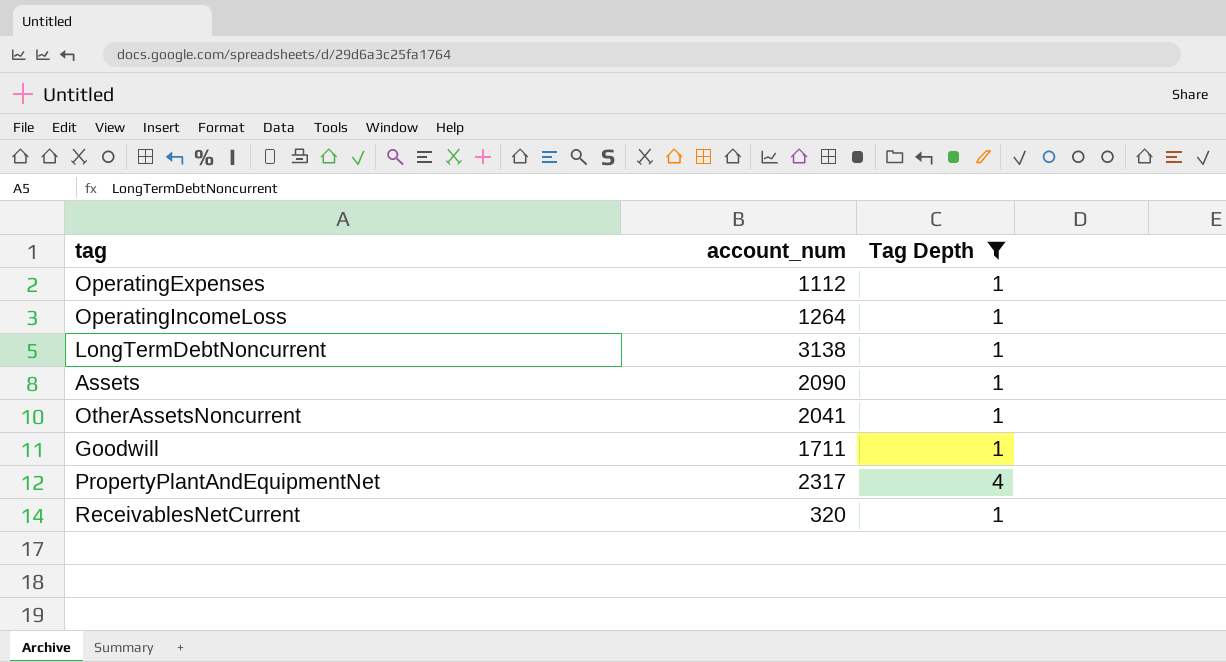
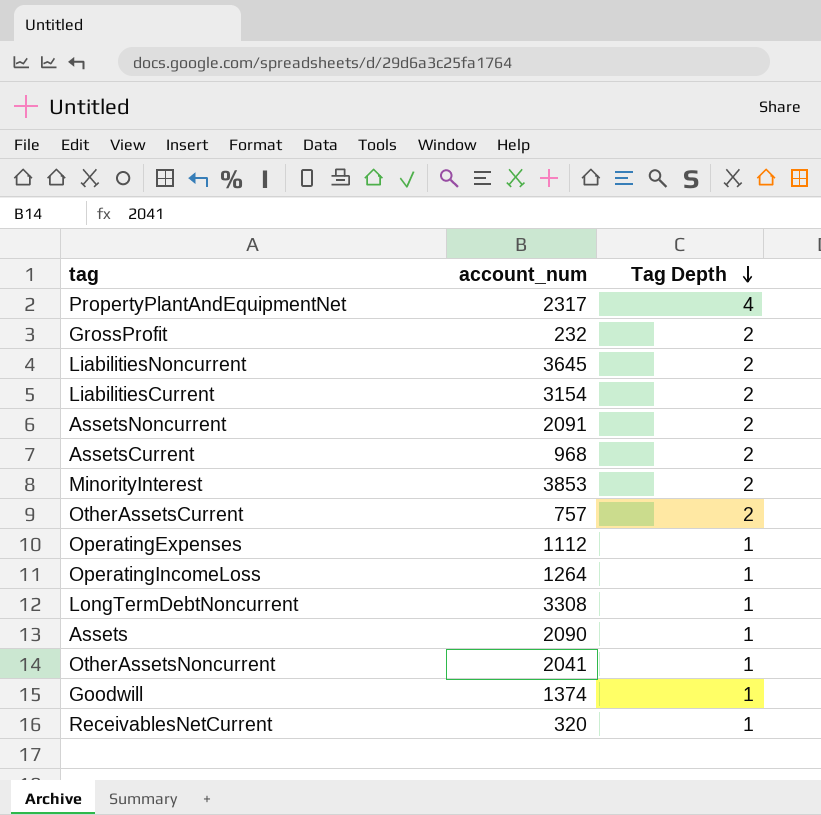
filter: Tag Depth != 2 -> none
row order: none -> Tag Depth descending
LongTermDebtNoncurrent | account_num: 3138 -> 3308
Goodwill | account_num: 1711 -> 1374

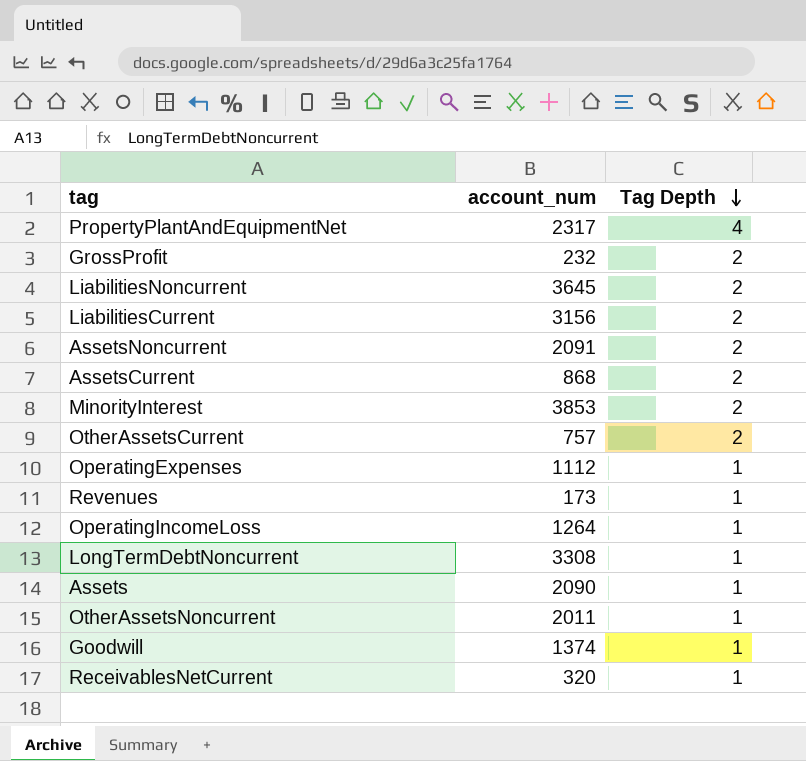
LiabilitiesCurrent | account_num: 3154 -> 3156
AssetsCurrent | account_num: 968 -> 868
row Revenues: none -> 173 | 1
OtherAssetsNoncurrent | account_num: 2041 -> 2011

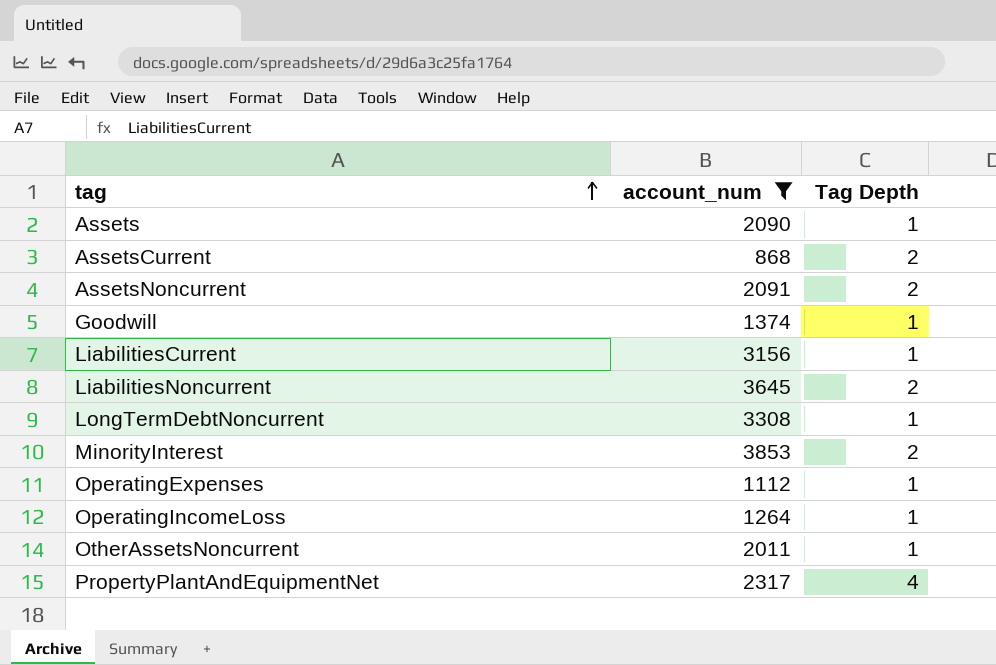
filter: none -> account_num >= 868
row order: Tag Depth descending -> tag ascending
LiabilitiesCurrent | Tag Depth: 2 -> 1

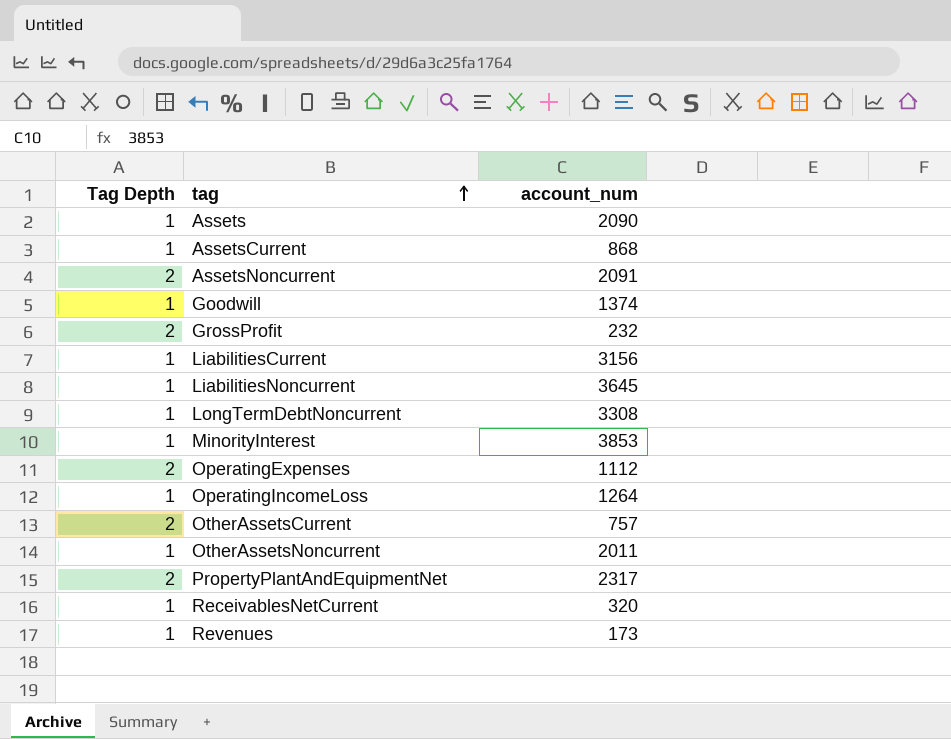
filter: account_num >= 868 -> none
column Tag Depth | position: 3 -> 1
AssetsCurrent | Tag Depth: 2 -> 1
LiabilitiesNoncurrent | Tag Depth: 2 -> 1
MinorityInterest | Tag Depth: 2 -> 1
OperatingExpenses | Tag Depth: 1 -> 2
PropertyPlantAndEquipmentNet | Tag Depth: 4 -> 2

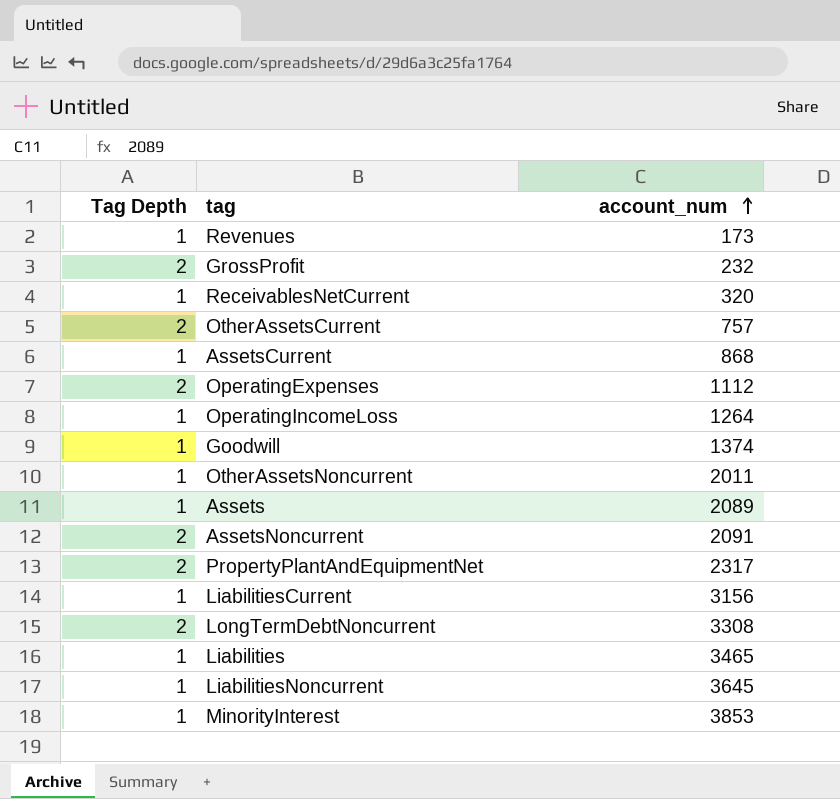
row order: tag ascending -> account_num ascending
Assets | account_num: 2090 -> 2089
LongTermDebtNoncurrent | Tag Depth: 1 -> 2
row Liabilities: none -> 1 | 3465

